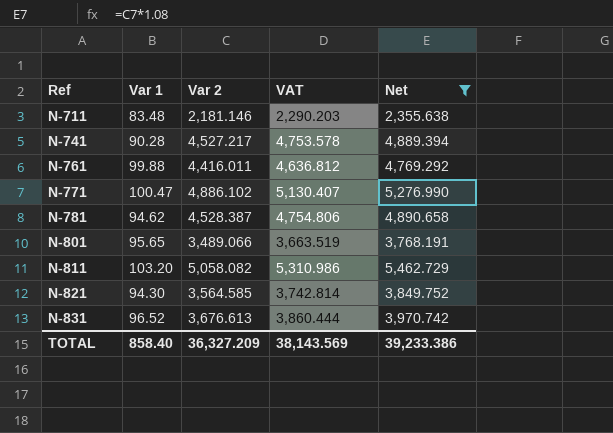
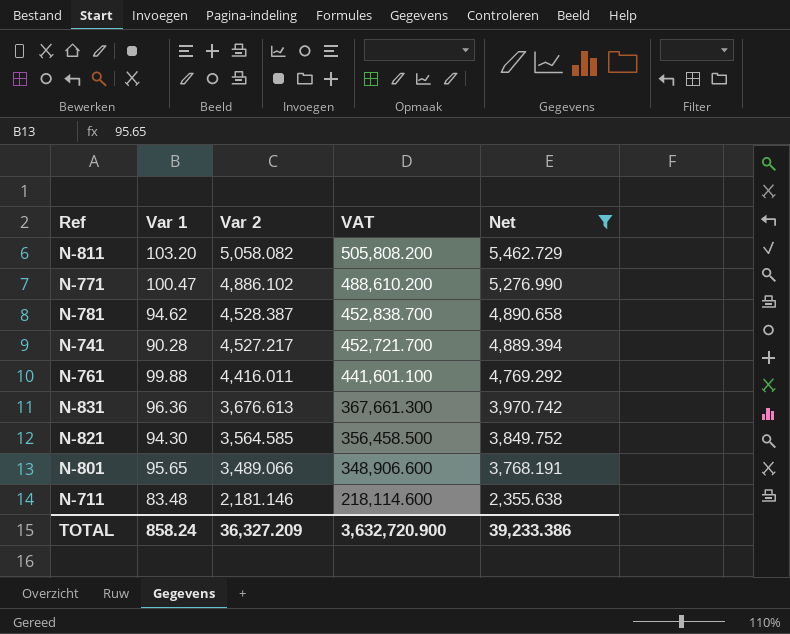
row order: Ref ascending -> Var 2 descending
column VAT | formula: [Var 2] * 1.05 -> [Var 2] * 100
N-831 | Var 1: 96.52 -> 96.36
TOTAL | Var 1: 858.40 -> 858.24
TOTAL | VAT: 38,143.569 -> 3,632,720.900

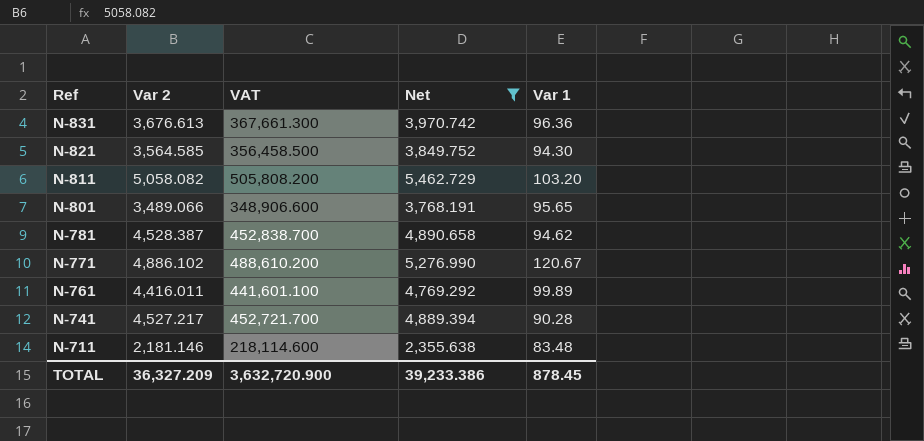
row order: Var 2 descending -> Ref descending
column Var 1 | position: 2 -> 5
N-771 | Var 1: 100.47 -> 120.67
N-761 | Var 1: 99.88 -> 99.89
TOTAL | Var 1: 858.24 -> 878.45

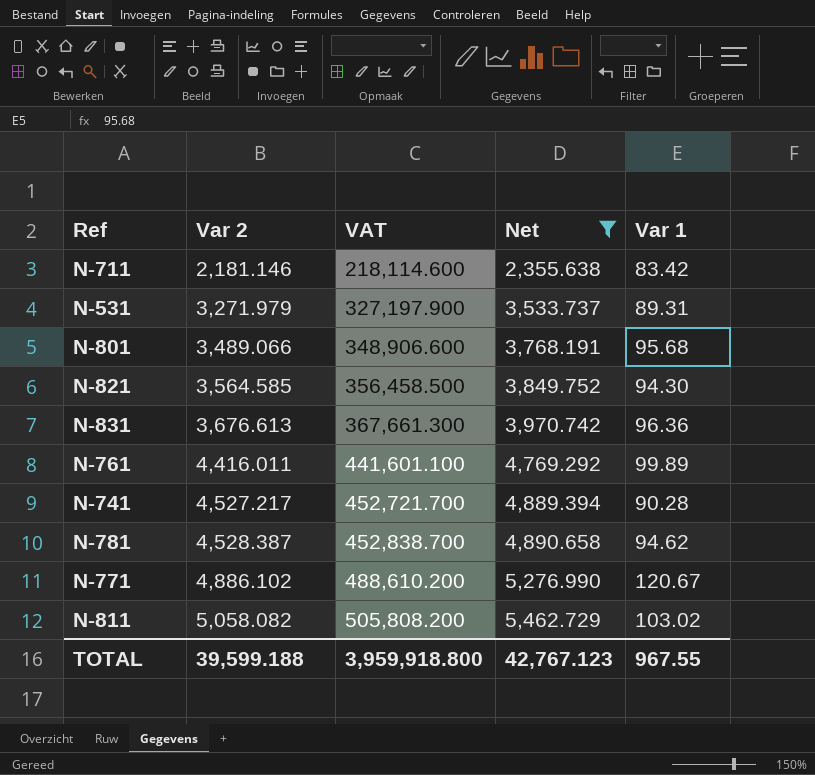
row order: Ref descending -> Var 2 ascending
N-711 | Var 1: 83.48 -> 83.42
row N-531: none -> 3,271.979 | 327,197.900 | 3,533.737 | 89.31
N-801 | Var 1: 95.65 -> 95.68
N-811 | Var 1: 103.20 -> 103.02
TOTAL | Var 2: 36,327.209 -> 39,599.188
TOTAL | VAT: 3,632,720.900 -> 3,959,918.800
TOTAL | Net: 39,233.386 -> 42,767.123
TOTAL | Var 1: 878.45 -> 967.55

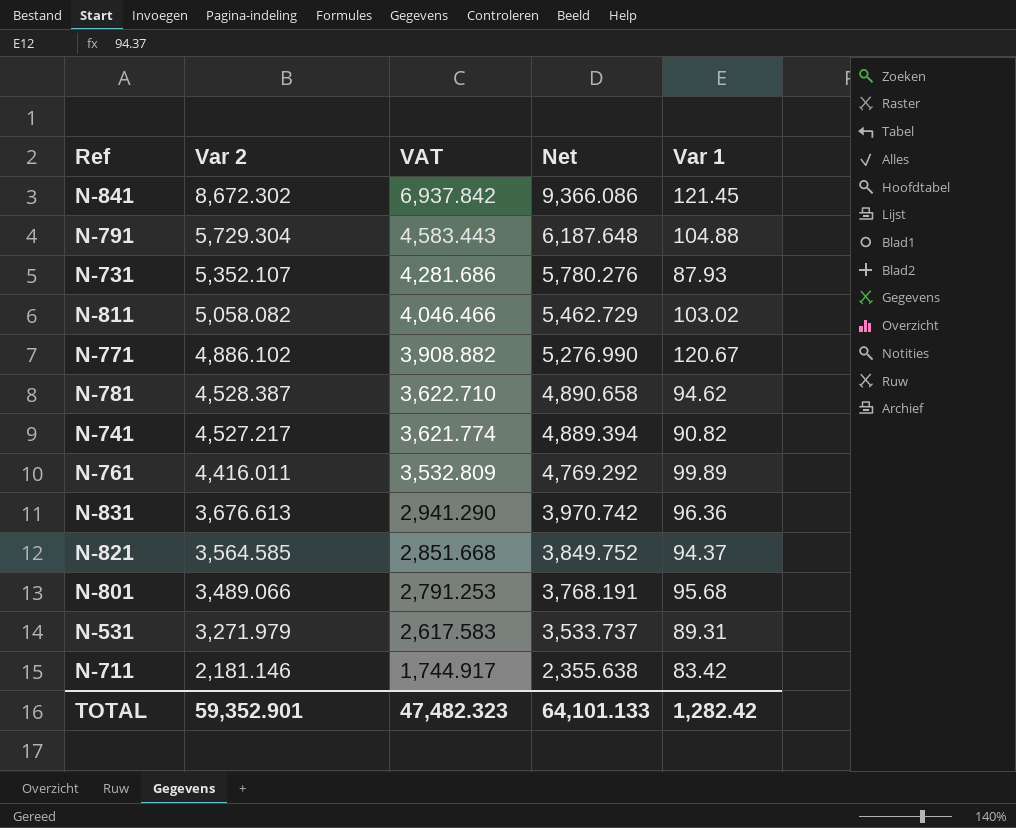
filter: Net <= 5,462.729 -> none
row order: Var 2 ascending -> Var 2 descending
column VAT | formula: [Var 2] * 100 -> [Var 2] * 0.8
N-741 | Var 1: 90.28 -> 90.82
N-821 | Var 1: 94.30 -> 94.37
TOTAL | Var 2: 39,599.188 -> 59,352.901
TOTAL | VAT: 3,959,918.800 -> 47,482.323
TOTAL | Net: 42,767.123 -> 64,101.133
TOTAL | Var 1: 967.55 -> 1,282.42

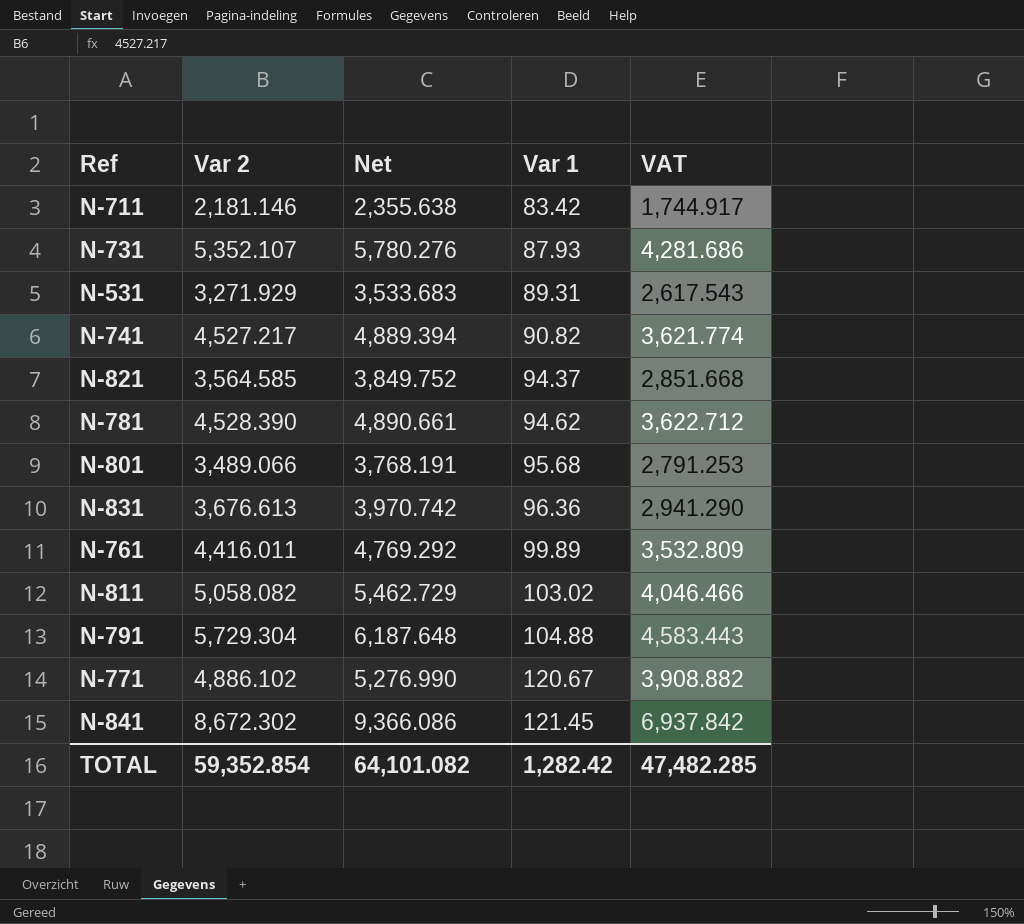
row order: Var 2 descending -> Var 1 ascending
column VAT | position: 3 -> 5
N-531 | Var 2: 3,271.979 -> 3,271.929
N-531 | Net: 3,533.737 -> 3,533.683
N-531 | VAT: 2,617.583 -> 2,617.543
N-781 | Var 2: 4,528.387 -> 4,528.390
N-781 | Net: 4,890.658 -> 4,890.661
N-781 | VAT: 3,622.710 -> 3,622.712
TOTAL | Var 2: 59,352.901 -> 59,352.854
TOTAL | Net: 64,101.133 -> 64,101.082
TOTAL | VAT: 47,482.323 -> 47,482.285

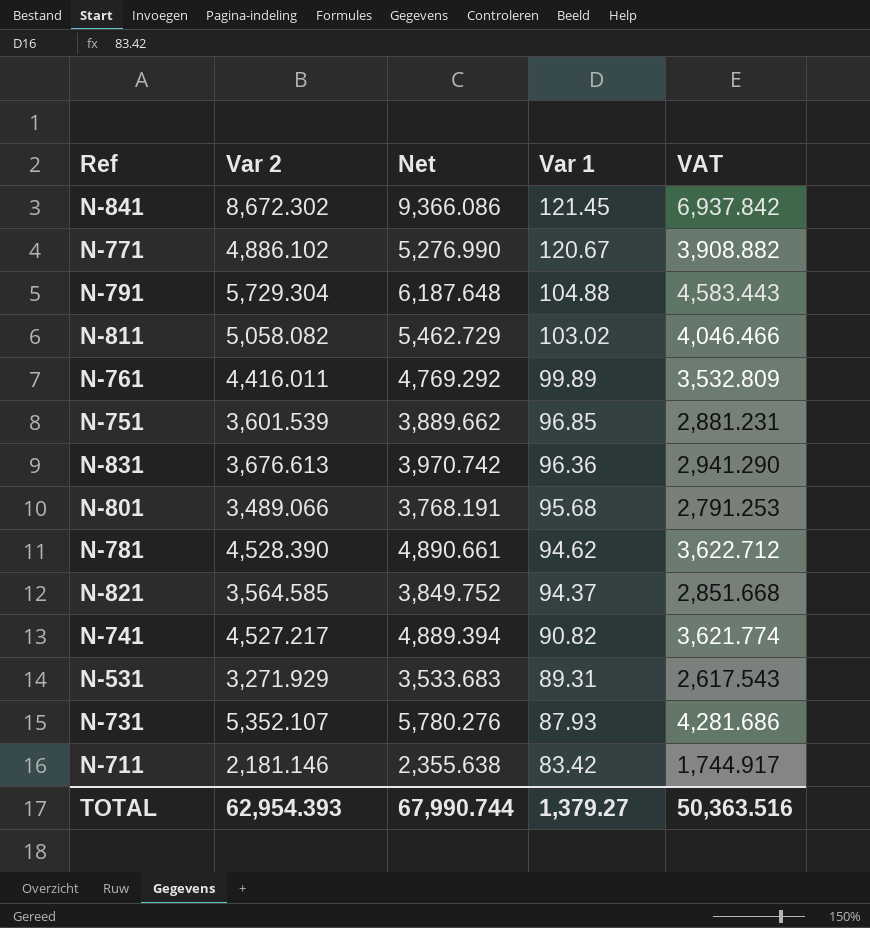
row order: Var 1 ascending -> Var 1 descending
row N-751: none -> 3,601.539 | 3,889.662 | 96.85 | 2,881.231
TOTAL | Var 2: 59,352.854 -> 62,954.393
TOTAL | Net: 64,101.082 -> 67,990.744
TOTAL | Var 1: 1,282.42 -> 1,379.27
TOTAL | VAT: 47,482.285 -> 50,363.516

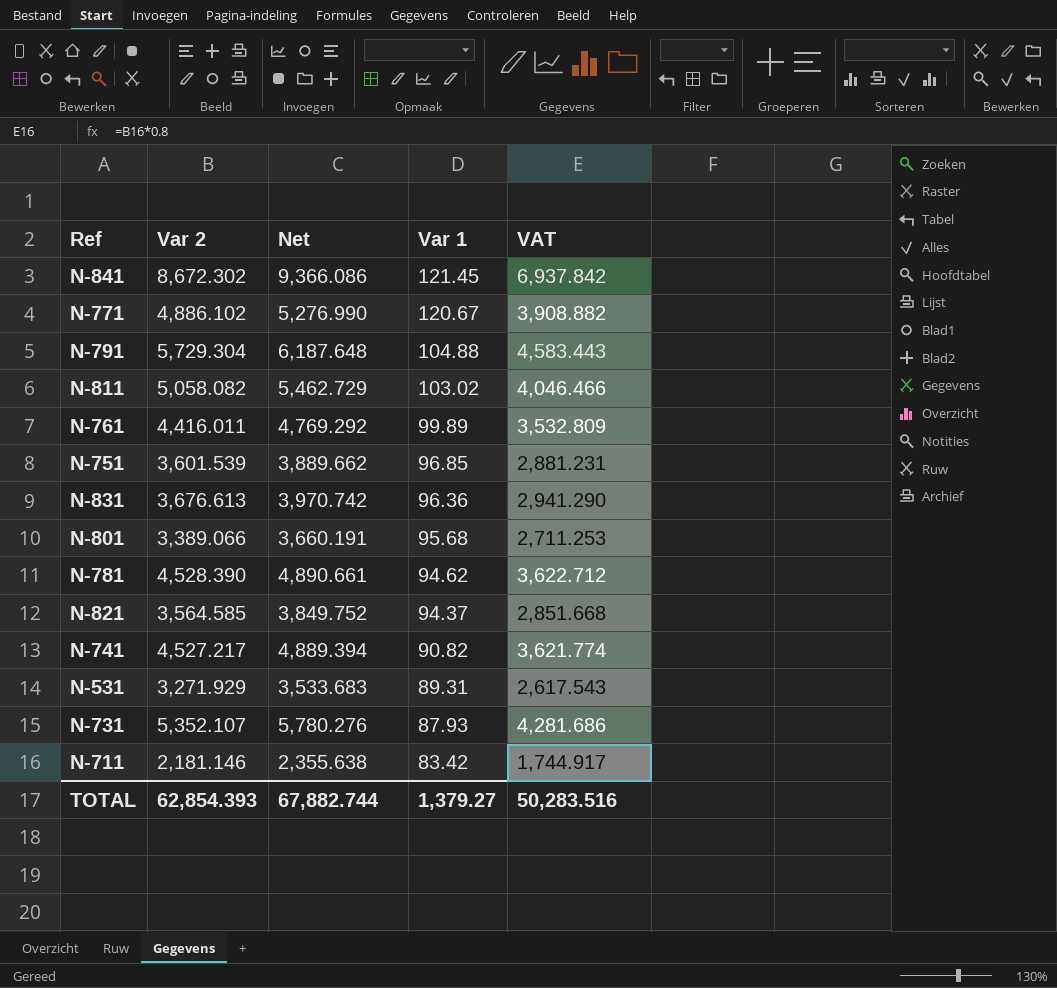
N-801 | Var 2: 3,489.066 -> 3,389.066
N-801 | Net: 3,768.191 -> 3,660.191
N-801 | VAT: 2,791.253 -> 2,711.253
TOTAL | Var 2: 62,954.393 -> 62,854.393
TOTAL | Net: 67,990.744 -> 67,882.744
TOTAL | VAT: 50,363.516 -> 50,283.516

